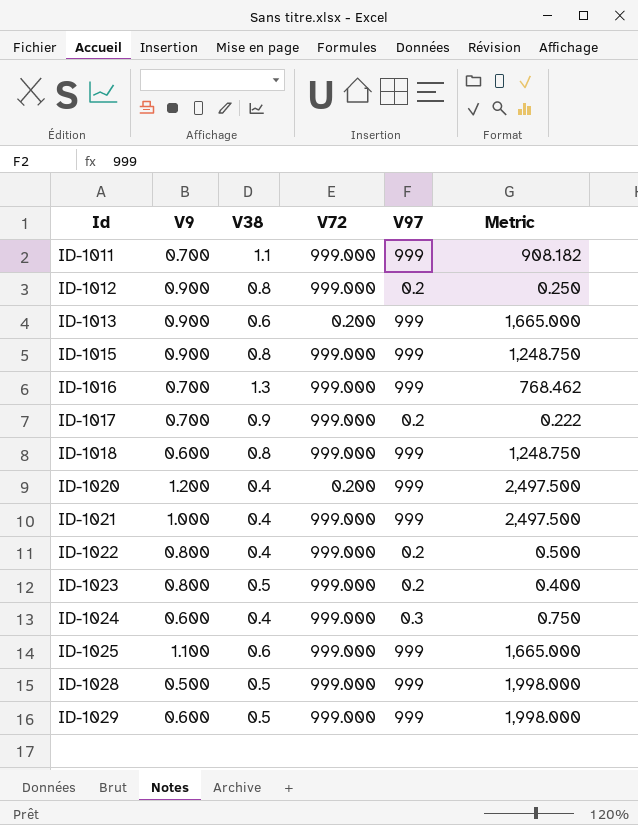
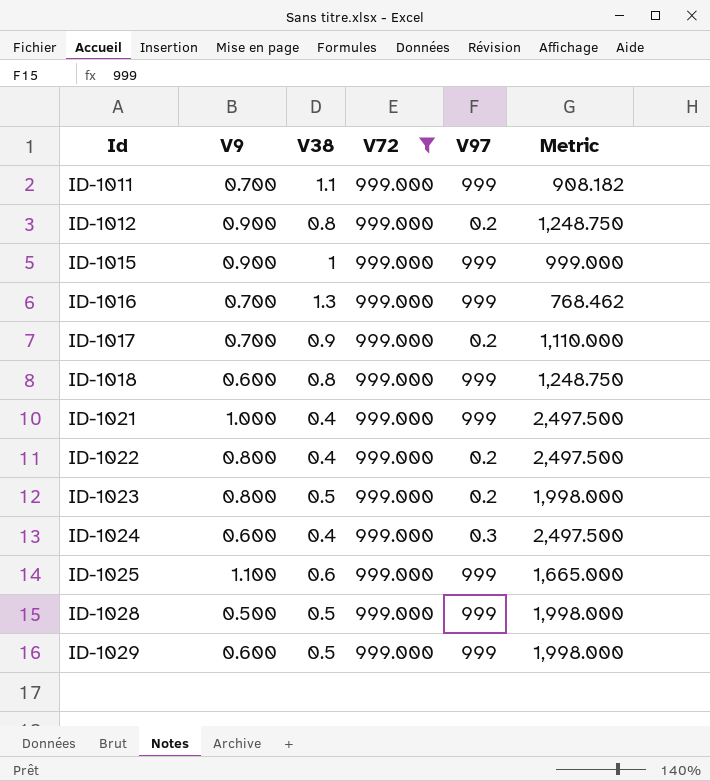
filter: none -> V72 = 999.000
column Metric | formula: [V97] / [V38] -> [V72] / [V38]
ID-1015 | V38: 0.8 -> 1

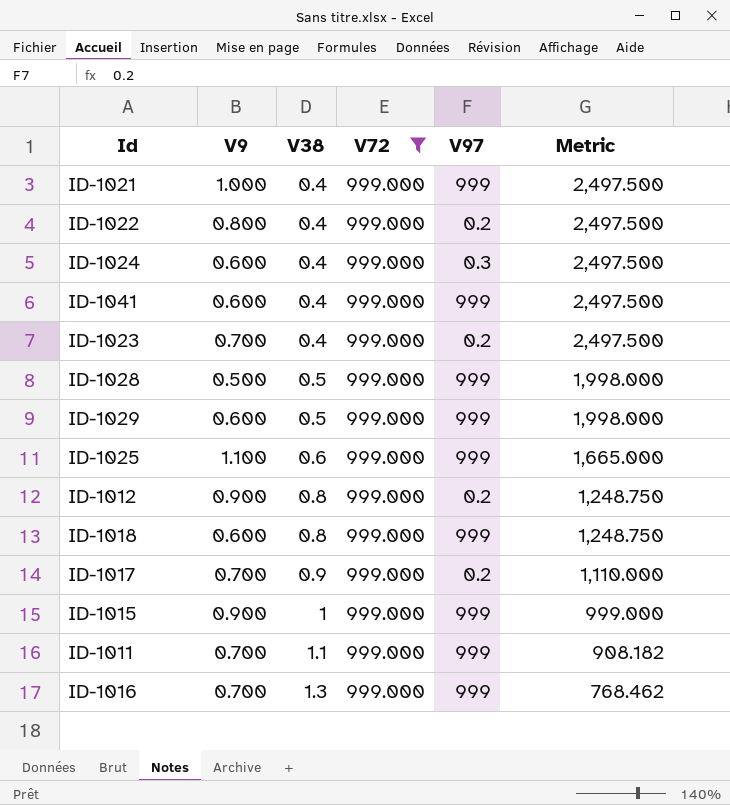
row order: Id ascending -> V38 ascending
row ID-1041: none -> 0.600 | 0.4 | 999.000 | 999 | 2,497.500
ID-1023 | V9: 0.800 -> 0.700
ID-1023 | V38: 0.5 -> 0.4
ID-1023 | Metric: 1,998.000 -> 2,497.500

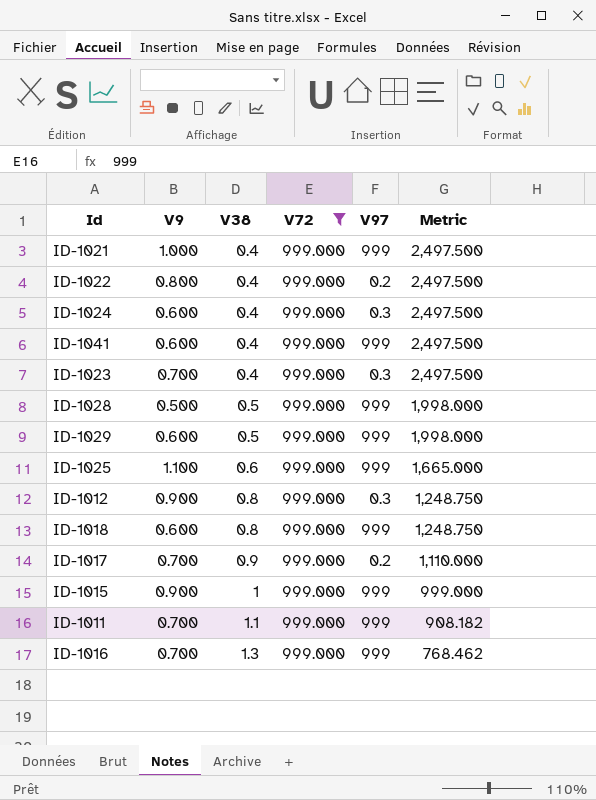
ID-1023 | V97: 0.2 -> 0.3
ID-1012 | V97: 0.2 -> 0.3

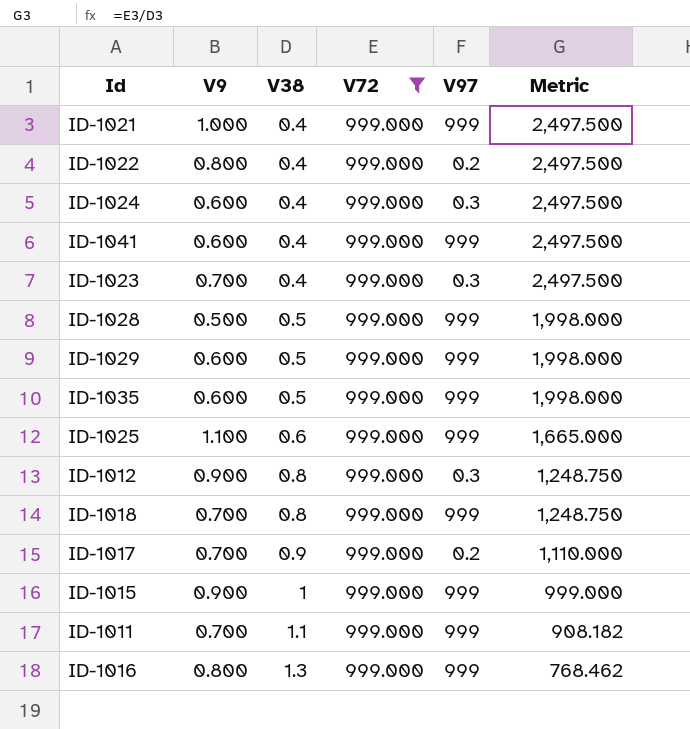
row ID-1035: none -> 0.600 | 0.5 | 999.000 | 999 | 1,998.000
ID-1018 | V9: 0.600 -> 0.700
ID-1016 | V9: 0.700 -> 0.800

